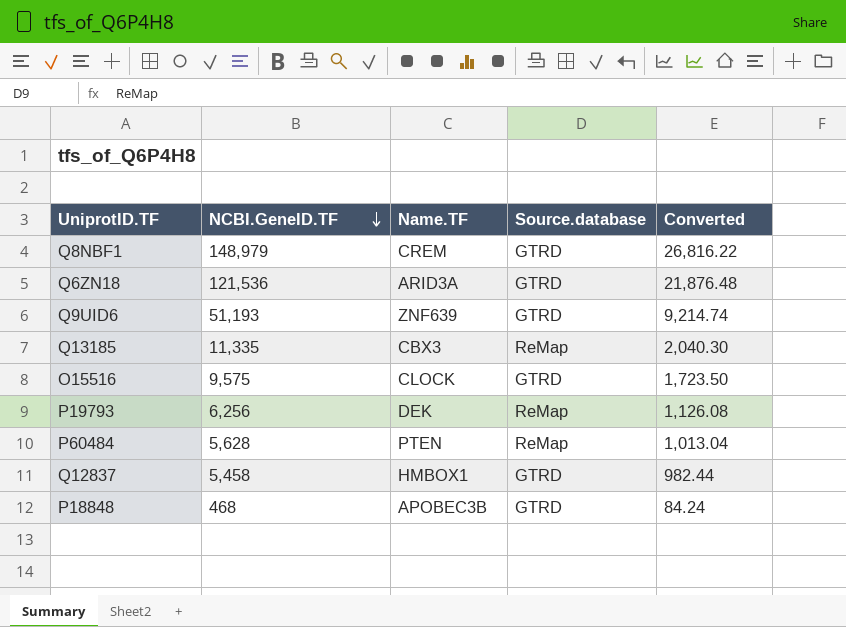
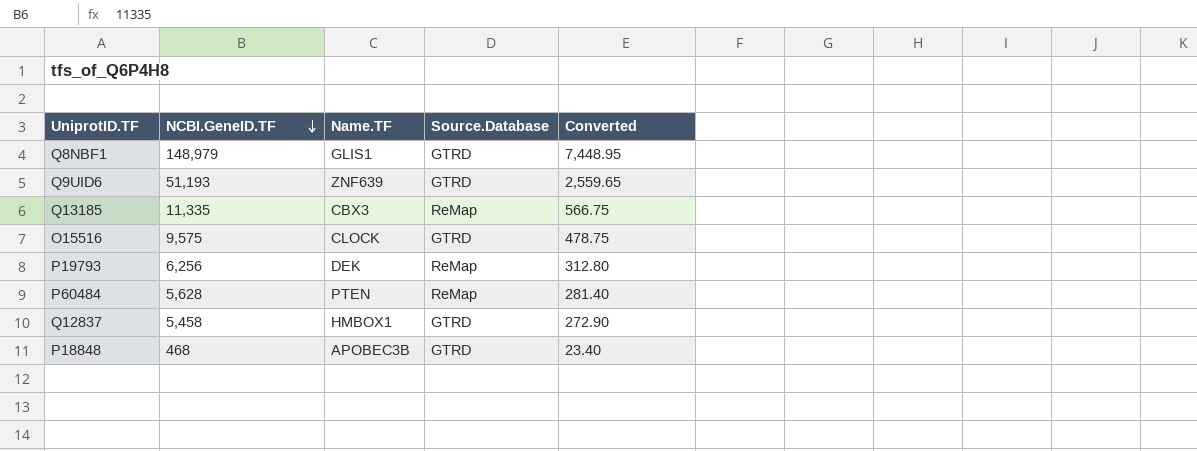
column name: Source.database -> Source.Database
column Converted | formula: [NCBI.GeneID.TF] * 0.18 -> [NCBI.GeneID.TF] * 0.05
row Q6ZN18: 121,536 | ARID3A | GTRD | 21,876.48 -> none
Q8NBF1 | Name.TF: CREM -> GLIS1

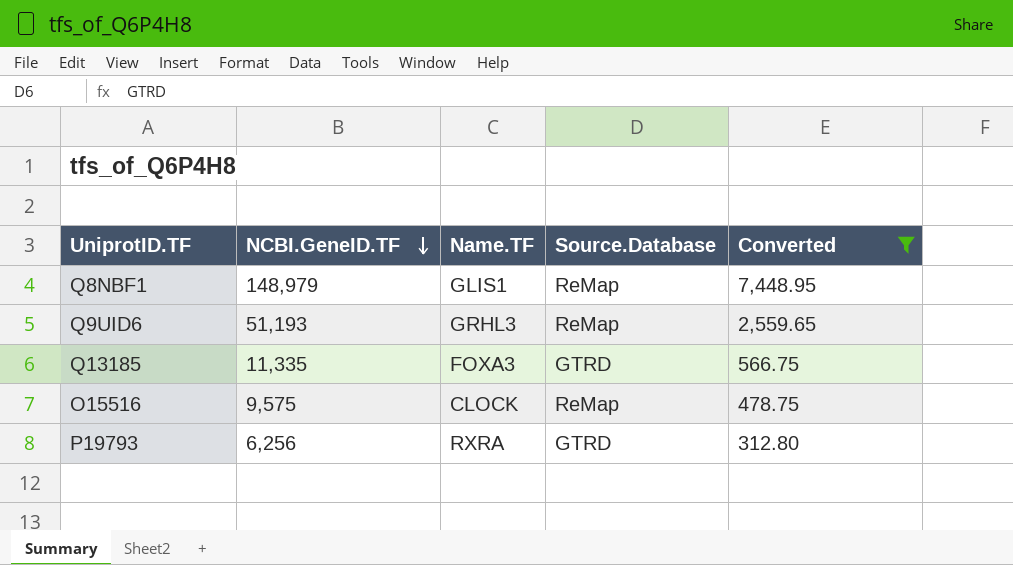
filter: none -> Converted >= 312.80
Q8NBF1 | Source.Database: GTRD -> ReMap
Q9UID6 | Name.TF: ZNF639 -> GRHL3
Q9UID6 | Source.Database: GTRD -> ReMap
Q13185 | Name.TF: CBX3 -> FOXA3
Q13185 | Source.Database: ReMap -> GTRD
O15516 | Source.Database: GTRD -> ReMap
P19793 | Name.TF: DEK -> RXRA
P19793 | Source.Database: ReMap -> GTRD

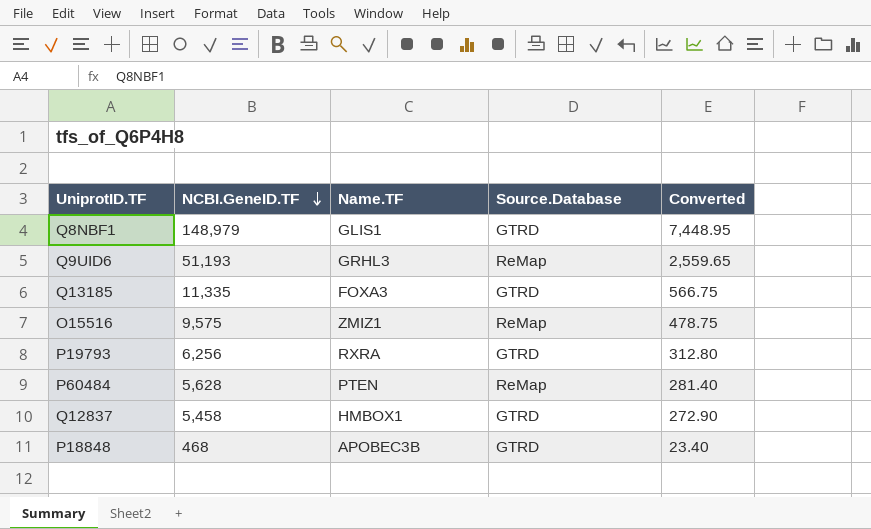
filter: Converted >= 312.80 -> none
Q8NBF1 | Source.Database: ReMap -> GTRD
O15516 | Name.TF: CLOCK -> ZMIZ1

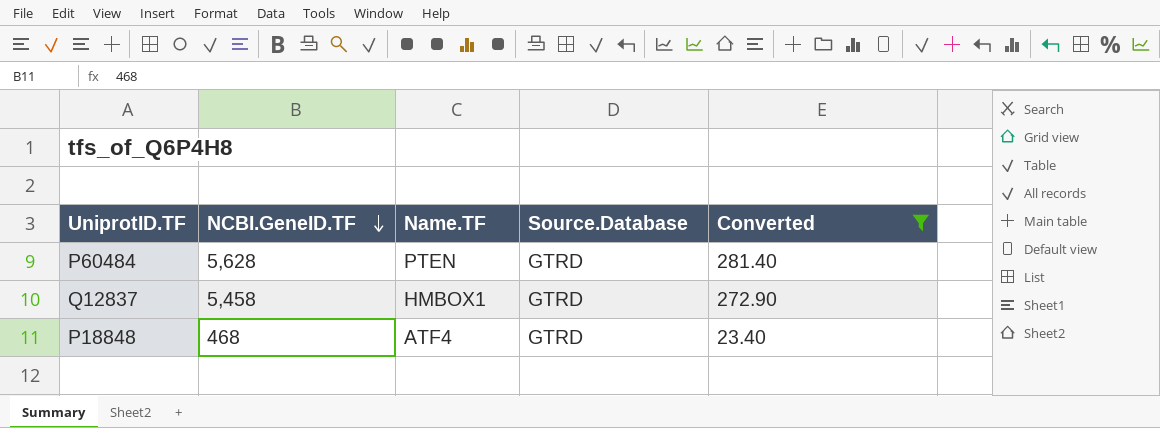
filter: none -> Converted <= 281.40
P60484 | Source.Database: ReMap -> GTRD
P18848 | Name.TF: APOBEC3B -> ATF4

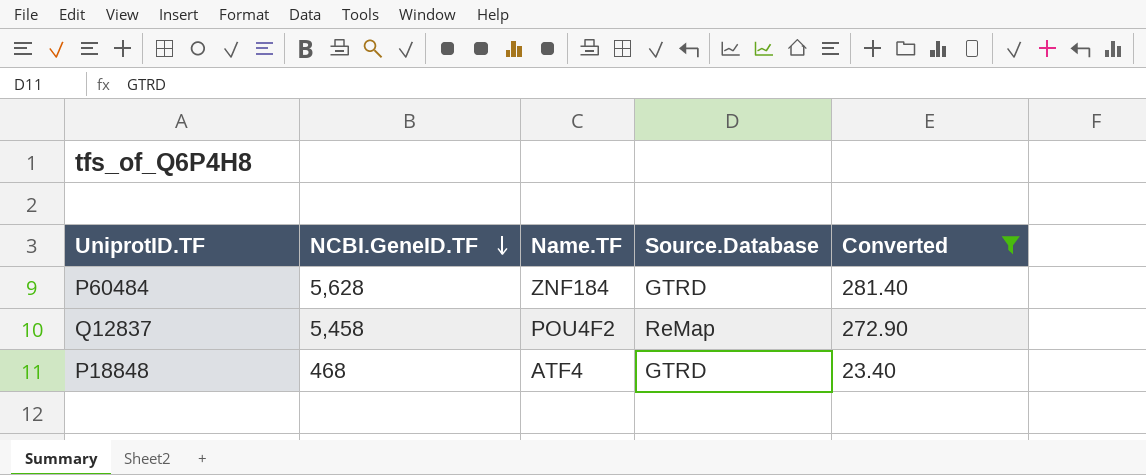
P60484 | Name.TF: PTEN -> ZNF184
Q12837 | Name.TF: HMBOX1 -> POU4F2
Q12837 | Source.Database: GTRD -> ReMap

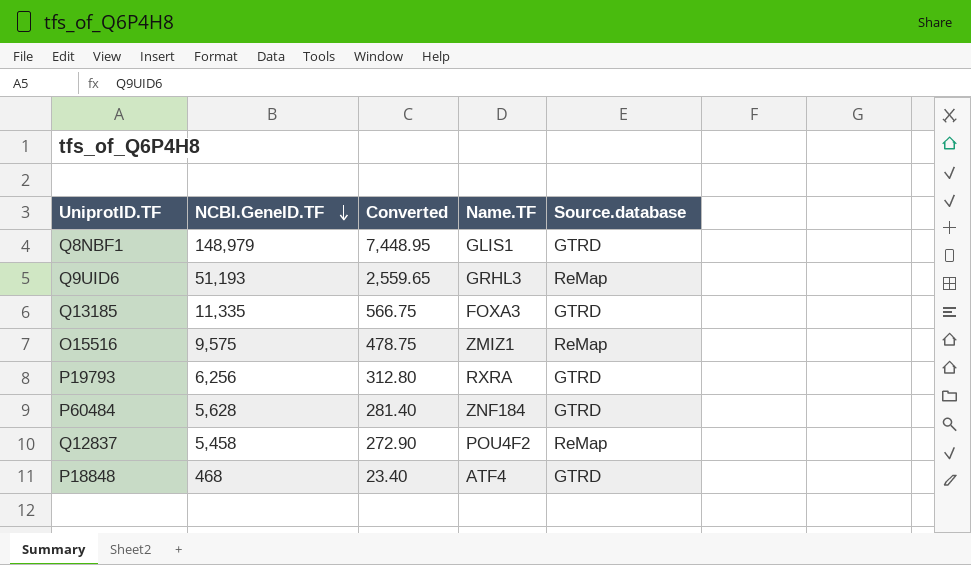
filter: Converted <= 281.40 -> none
column Converted | position: 5 -> 3
column name: Source.Database -> Source.database

